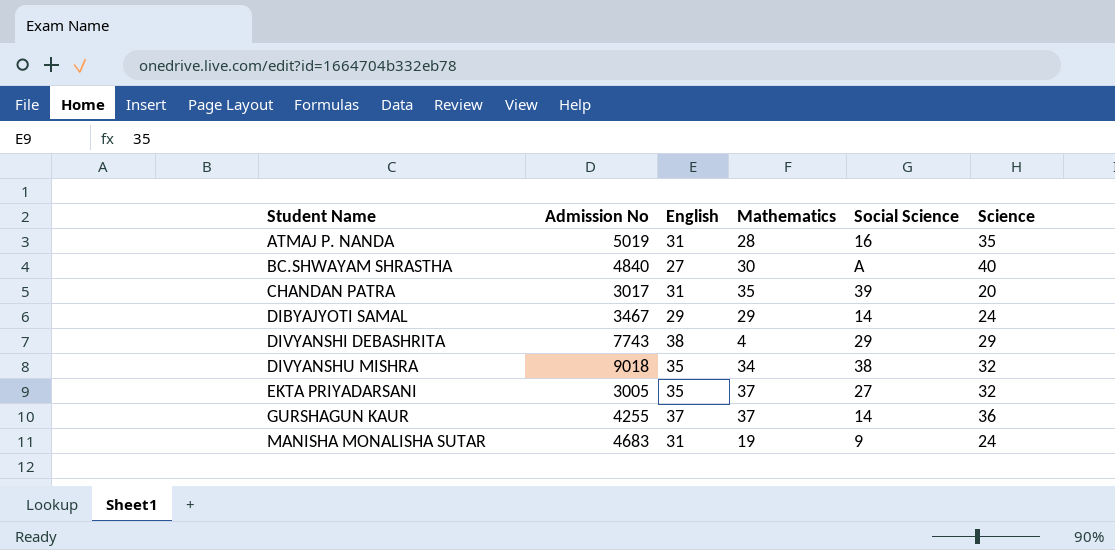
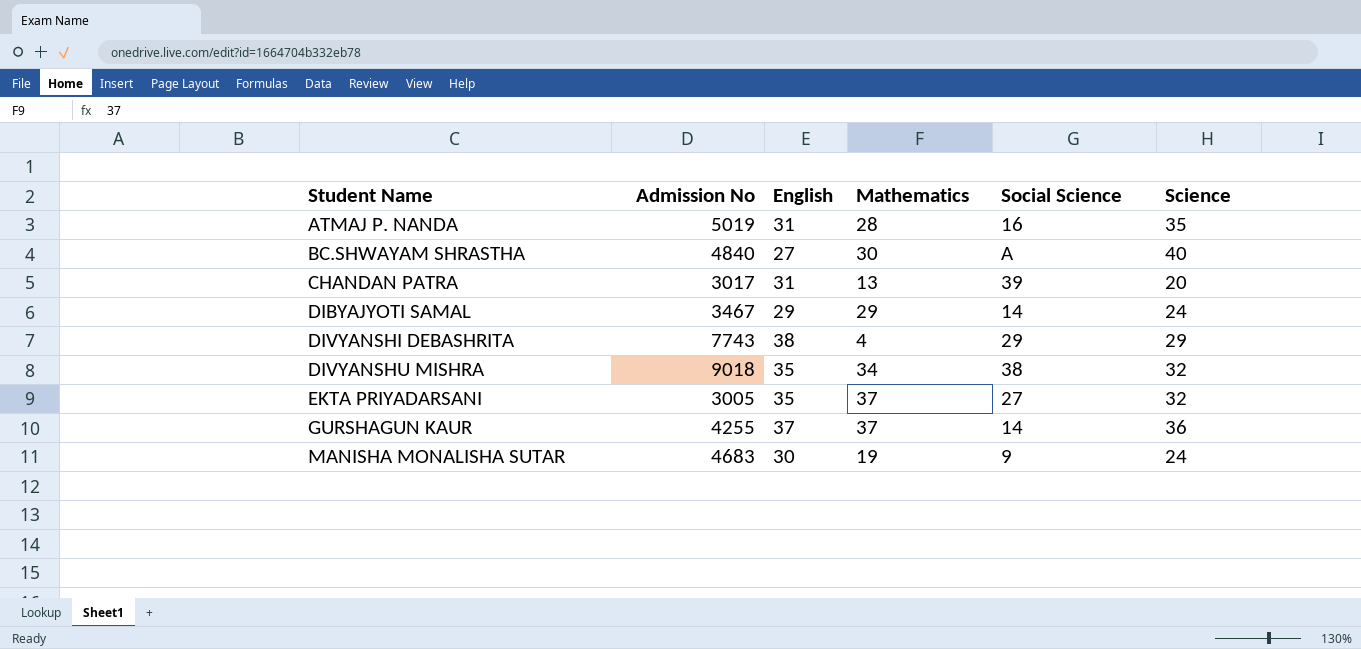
CHANDAN PATRA | Mathematics: 35 -> 13
MANISHA MONALISHA SUTAR | English: 31 -> 30

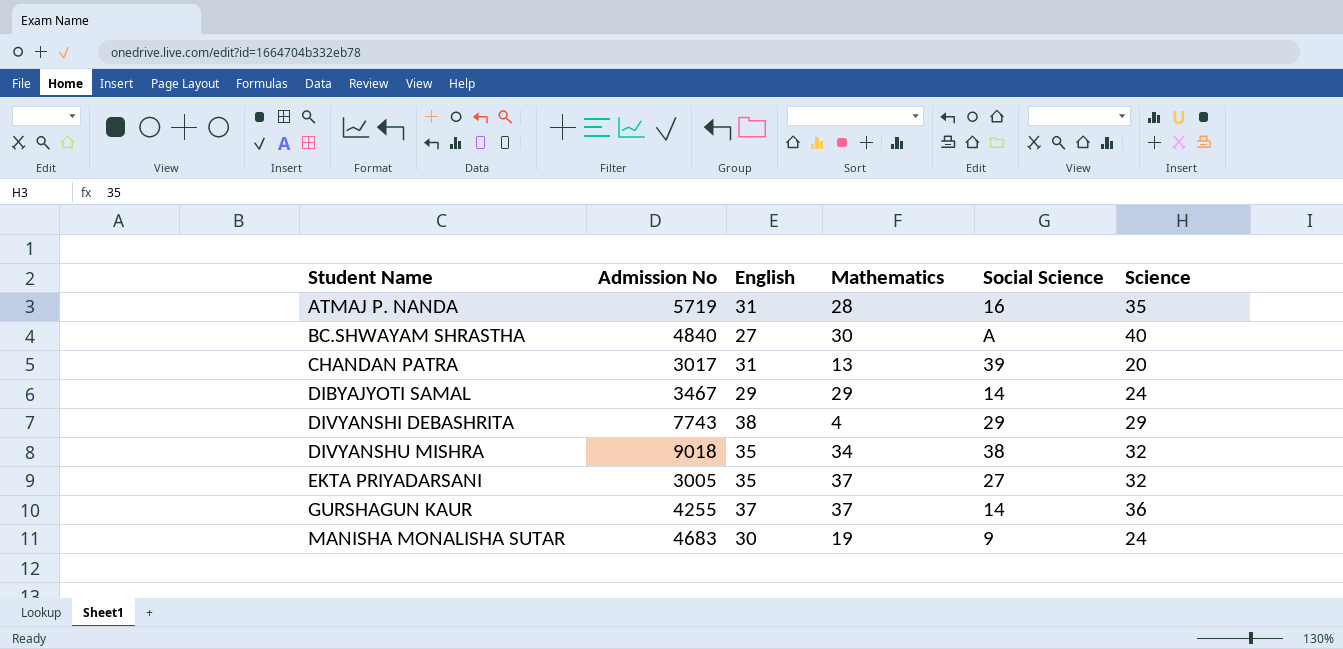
ATMAJ P. NANDA | Admission No: 5019 -> 5719

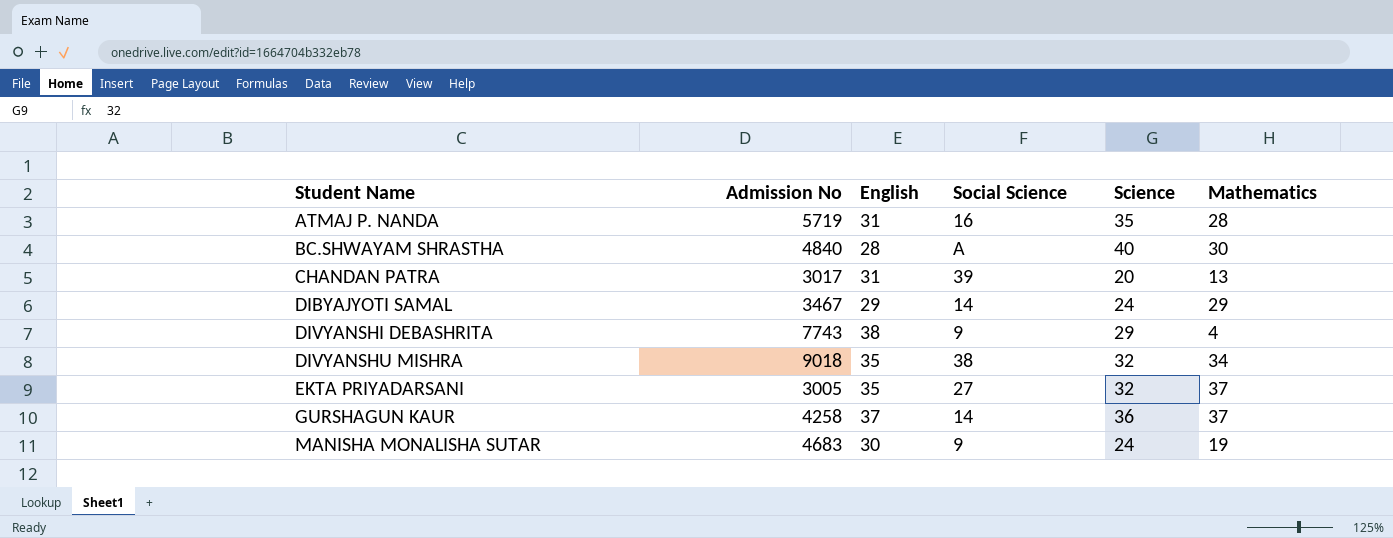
column Mathematics | position: 4 -> 6
BC.SHWAYAM SHRASTHA | English: 27 -> 28
DIVYANSHI DEBASHRITA | Social Science: 29 -> 9
GURSHAGUN KAUR | Admission No: 4255 -> 4258

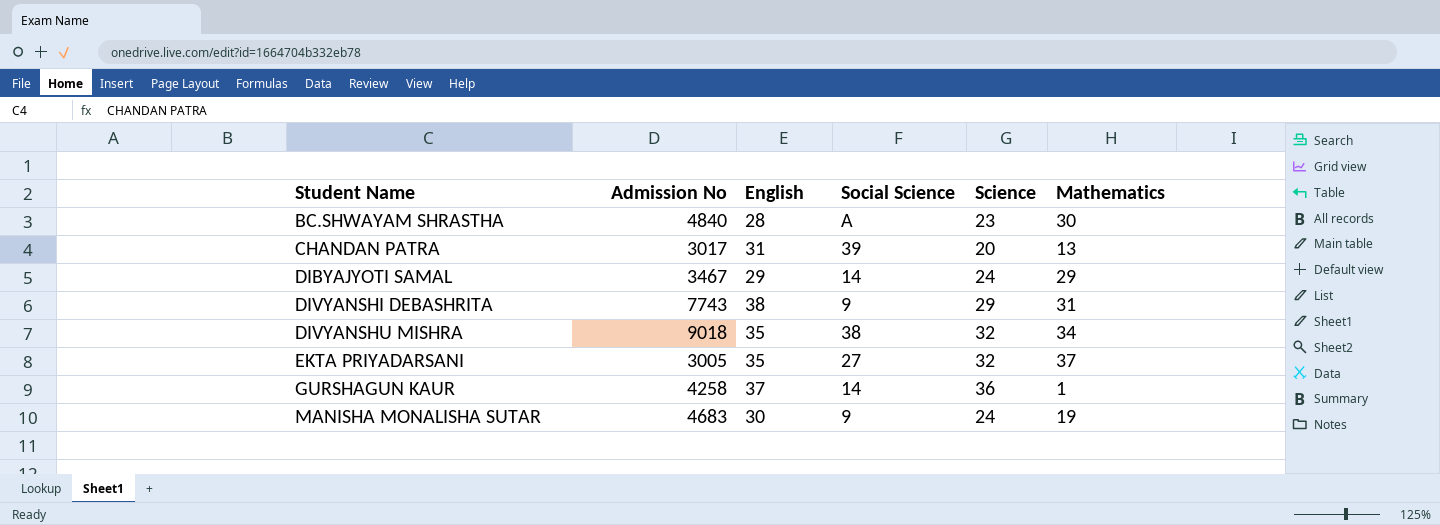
row ATMAJ P. NANDA: 5719 | 31 | 16 | 35 | 28 -> none
BC.SHWAYAM SHRASTHA | Science: 40 -> 23
DIVYANSHI DEBASHRITA | Mathematics: 4 -> 31
GURSHAGUN KAUR | Mathematics: 37 -> 1

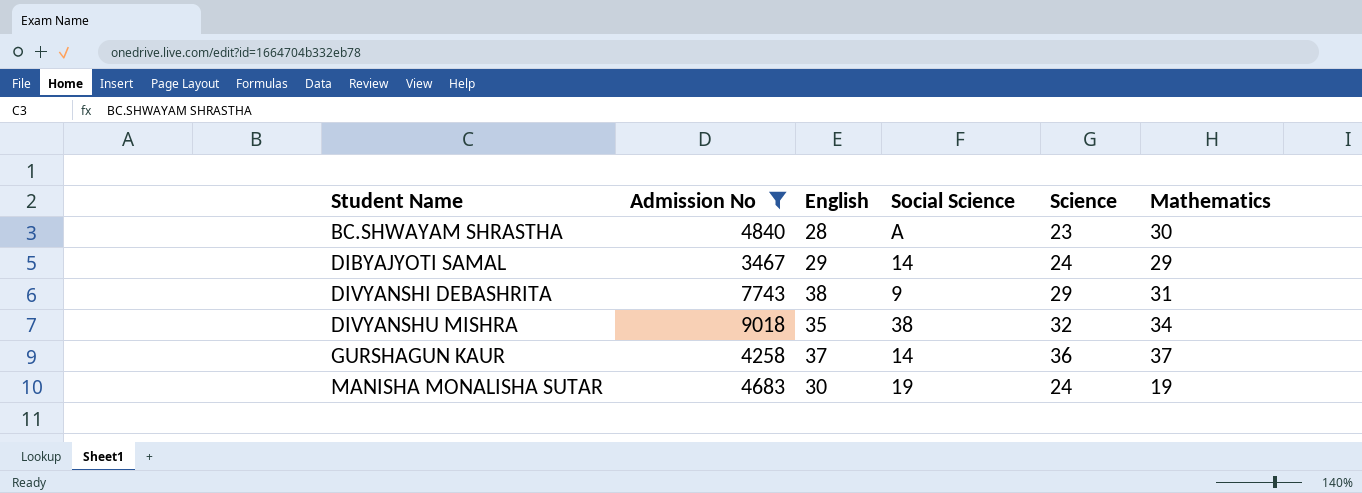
filter: none -> Admission No >= 3467
GURSHAGUN KAUR | Mathematics: 1 -> 37
MANISHA MONALISHA SUTAR | Social Science: 9 -> 19

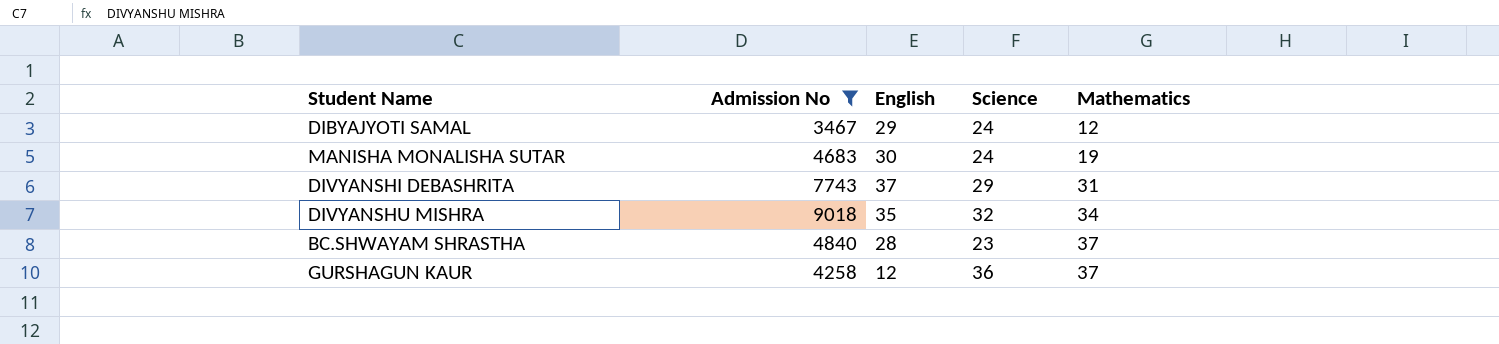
row order: Student Name ascending -> Mathematics ascending
column Social Science | position: 4 -> none
DIBYAJYOTI SAMAL | Mathematics: 29 -> 12
DIVYANSHI DEBASHRITA | English: 38 -> 37
BC.SHWAYAM SHRASTHA | Mathematics: 30 -> 37
GURSHAGUN KAUR | English: 37 -> 12

